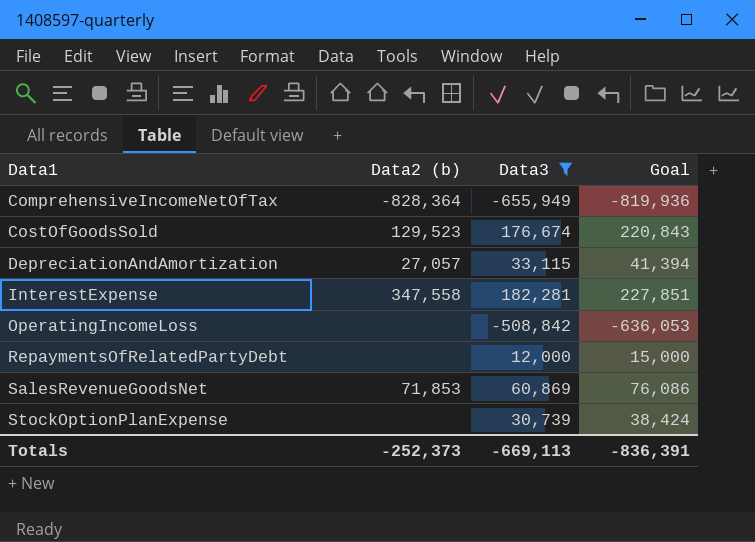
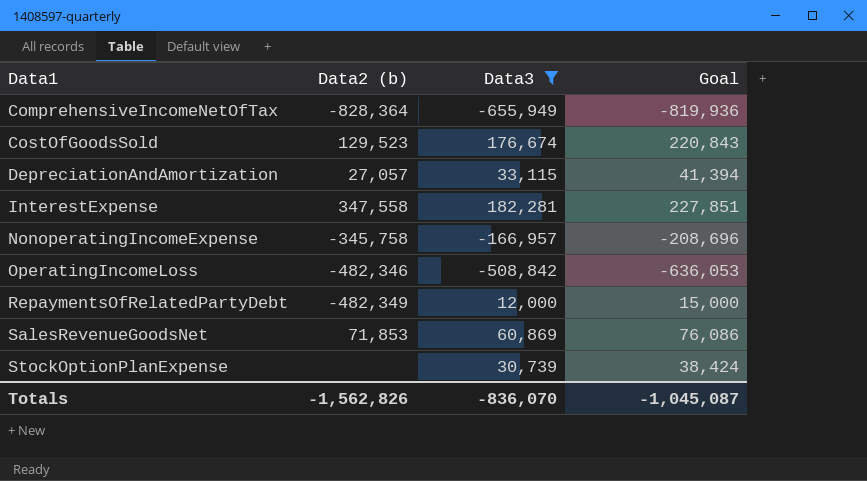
row NonoperatingIncomeExpense: none -> -345,758 | -166,957 | -208,696
OperatingIncomeLoss | Data2 (b): none -> -482,346
RepaymentsOfRelatedPartyDebt | Data2 (b): none -> -482,349
Totals | Data2 (b): -252,373 -> -1,562,826
Totals | Data3: -669,113 -> -836,070
Totals | Goal: -836,391 -> -1,045,087

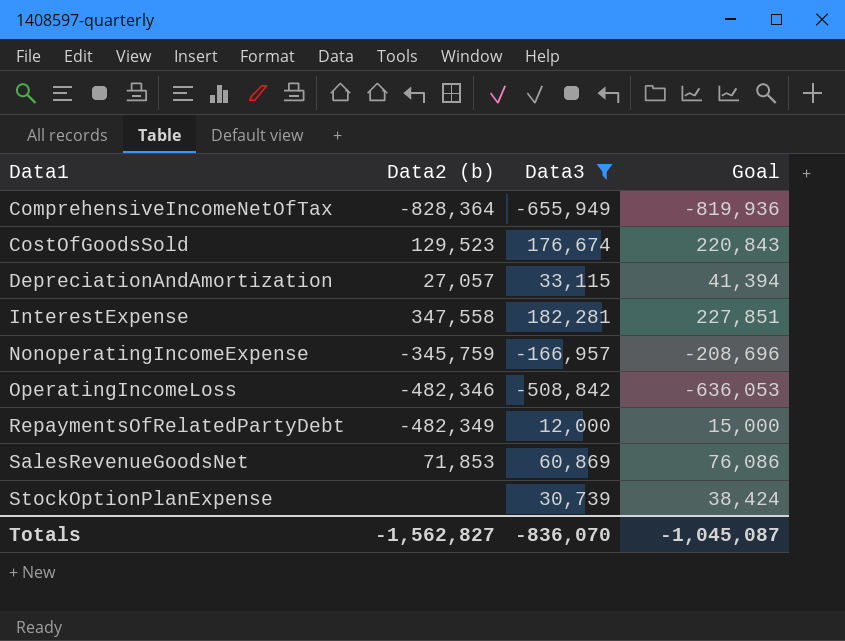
NonoperatingIncomeExpense | Data2 (b): -345,758 -> -345,759
Totals | Data2 (b): -1,562,826 -> -1,562,827

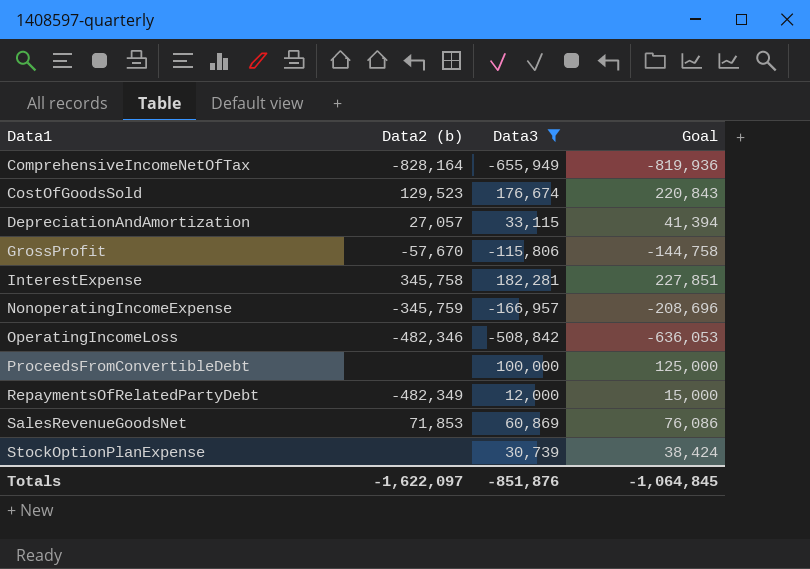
ComprehensiveIncomeNetOfTax | Data2 (b): -828,364 -> -828,164
row GrossProfit: none -> -57,670 | -115,806 | -144,758
InterestExpense | Data2 (b): 347,558 -> 345,758
row ProceedsFromConvertibleDebt: none -> none | 100,000 | 125,000
Totals | Data2 (b): -1,562,827 -> -1,622,097
Totals | Data3: -836,070 -> -851,876
Totals | Goal: -1,045,087 -> -1,064,845

